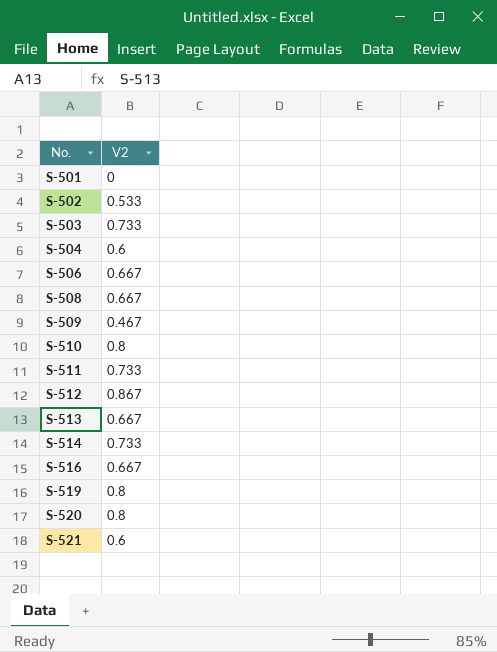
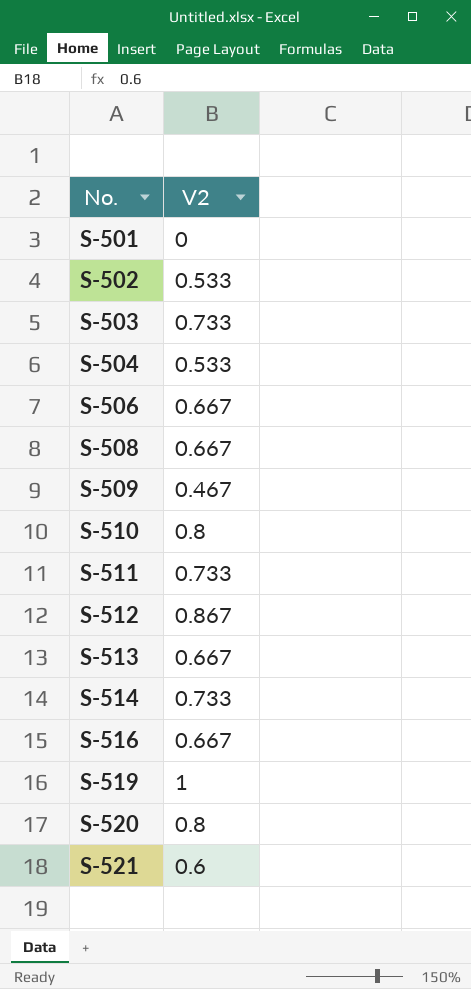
S-504 | V2: 0.6 -> 0.533
S-519 | V2: 0.8 -> 1

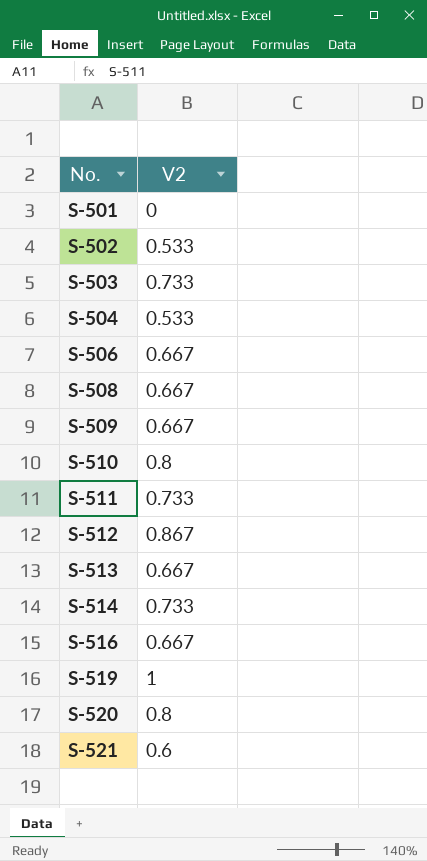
S-509 | V2: 0.467 -> 0.667

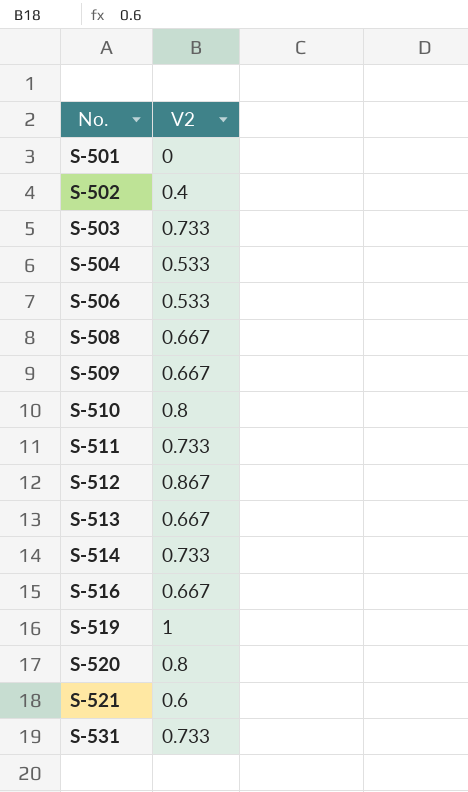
S-502 | V2: 0.533 -> 0.4
S-506 | V2: 0.667 -> 0.533
row S-531: none -> 0.733

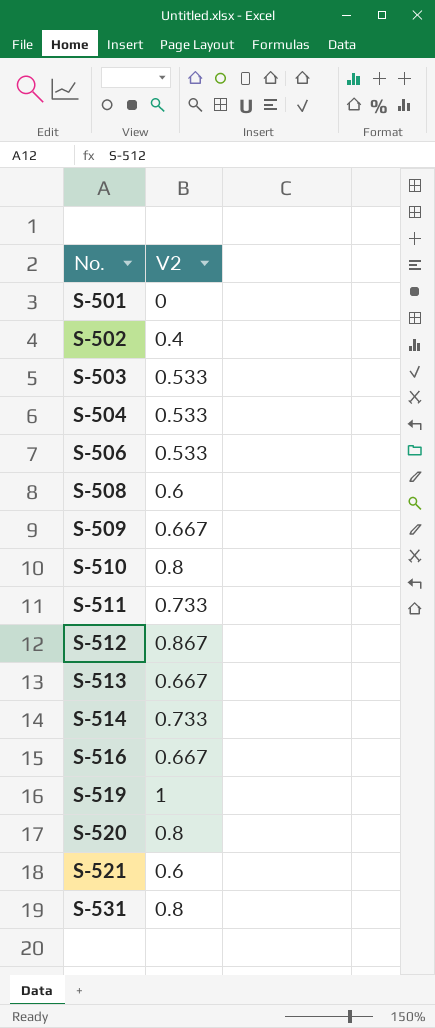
S-503 | V2: 0.733 -> 0.533
S-508 | V2: 0.667 -> 0.6
S-531 | V2: 0.733 -> 0.8

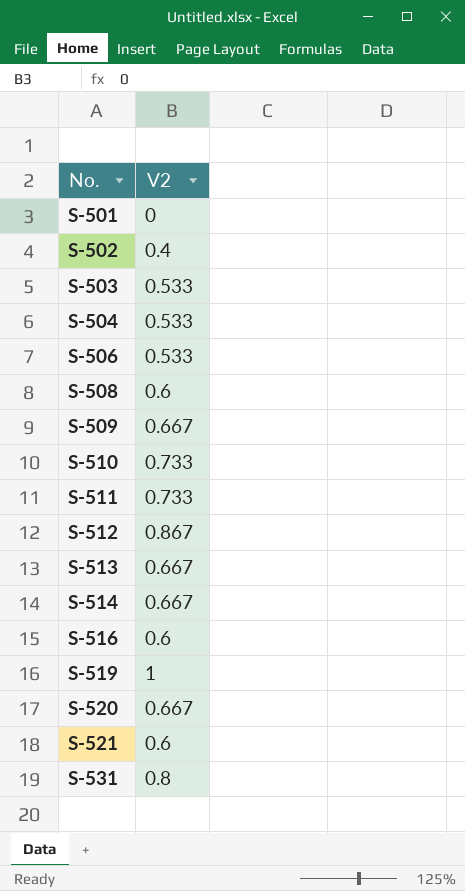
S-510 | V2: 0.8 -> 0.733
S-514 | V2: 0.733 -> 0.667
S-516 | V2: 0.667 -> 0.6
S-520 | V2: 0.8 -> 0.667

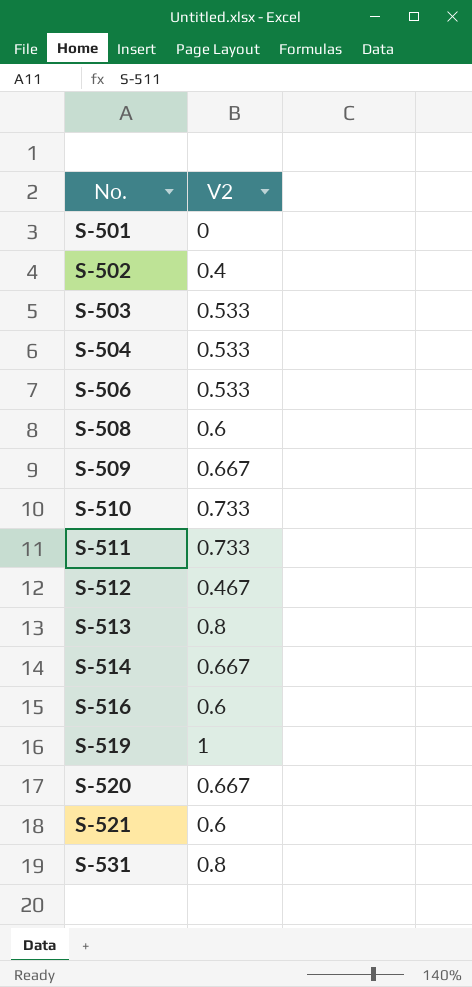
S-512 | V2: 0.867 -> 0.467
S-513 | V2: 0.667 -> 0.8

